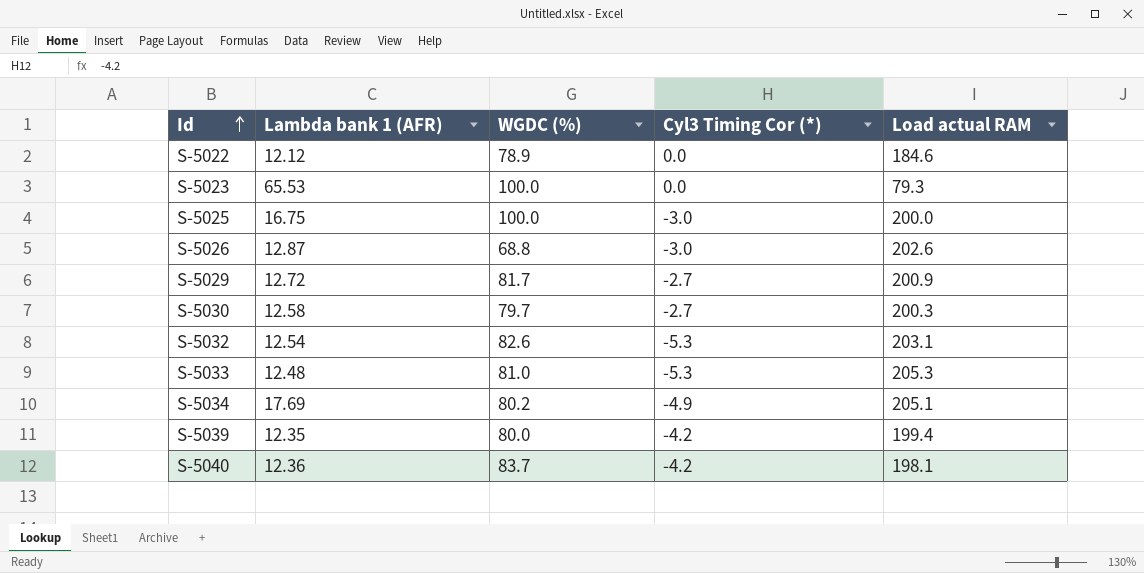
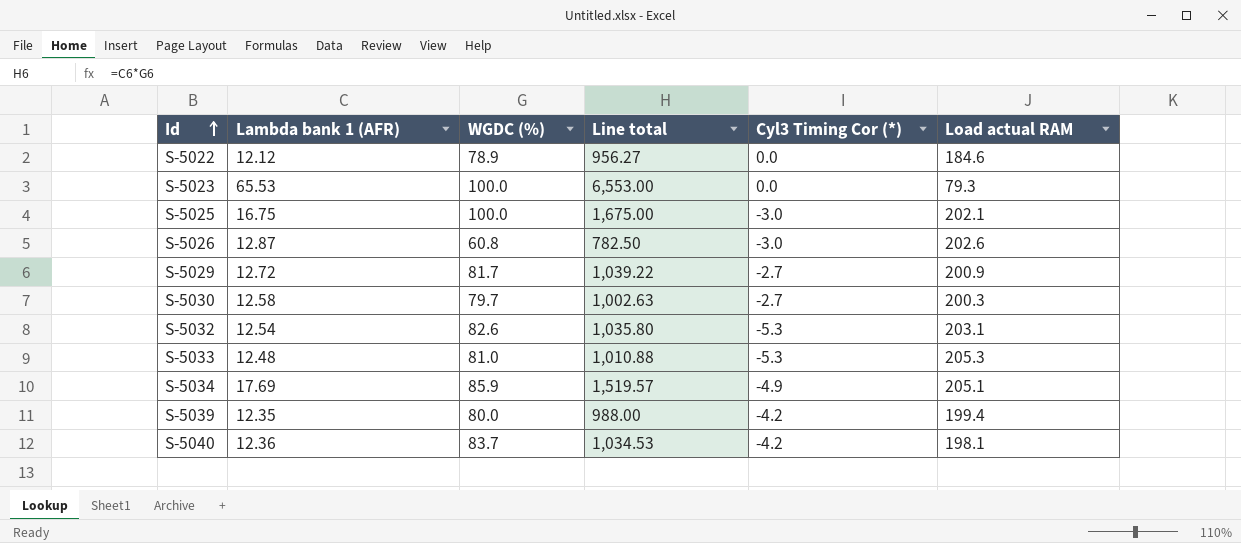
column Line total | formula: none -> [Lambda bank 1 (AFR)] * [WGDC (%)]
S-5025 | Load actual RAM: 200.0 -> 202.1
S-5026 | WGDC (%): 68.8 -> 60.8
S-5034 | WGDC (%): 80.2 -> 85.9

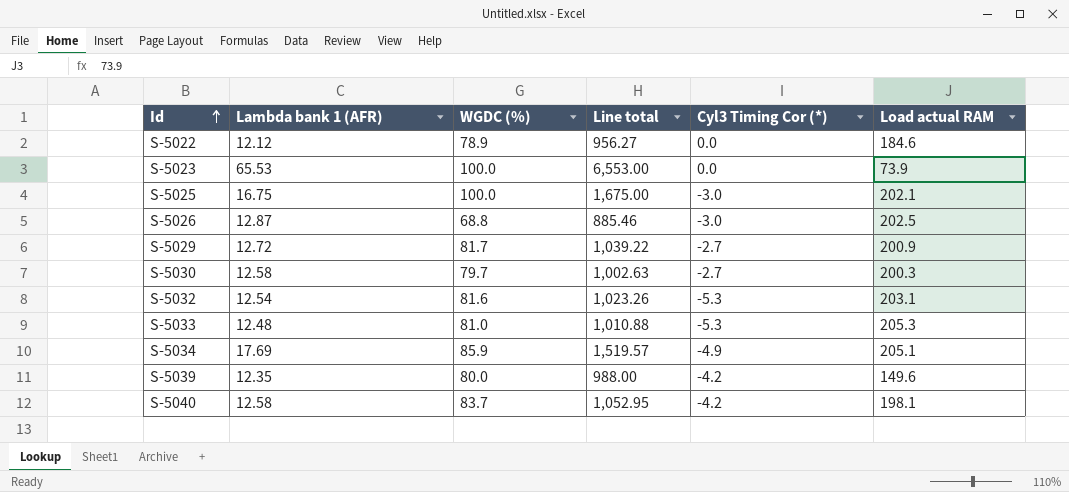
S-5023 | Load actual RAM: 79.3 -> 73.9
S-5026 | WGDC (%): 60.8 -> 68.8
S-5026 | Line total: 782.50 -> 885.46
S-5026 | Load actual RAM: 202.6 -> 202.5
S-5032 | WGDC (%): 82.6 -> 81.6
S-5032 | Line total: 1,035.80 -> 1,023.26
S-5039 | Load actual RAM: 199.4 -> 149.6
S-5040 | Lambda bank 1 (AFR): 12.36 -> 12.58
S-5040 | Line total: 1,034.53 -> 1,052.95

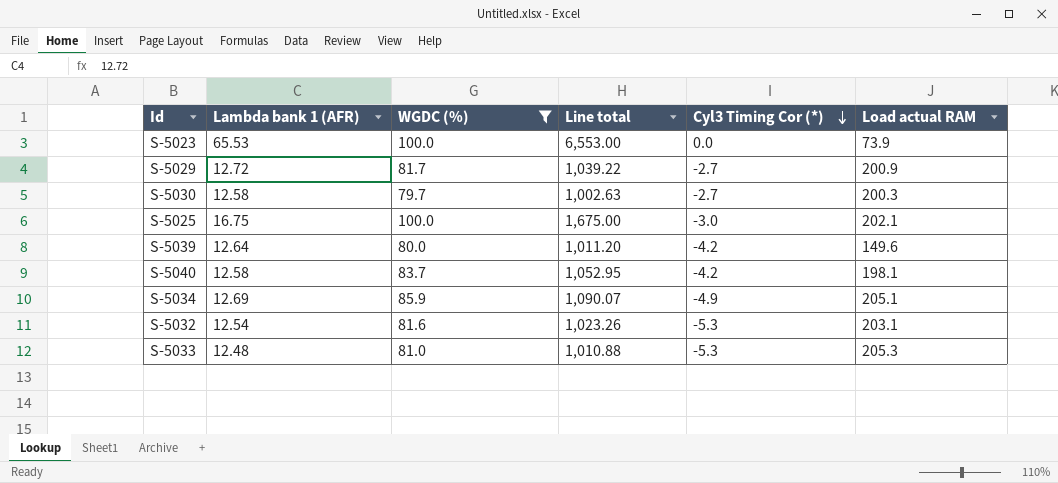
filter: none -> WGDC (%) >= 79.7
row order: Id ascending -> Cyl3 Timing Cor (*) descending
S-5039 | Lambda bank 1 (AFR): 12.35 -> 12.64
S-5039 | Line total: 988.00 -> 1,011.20
S-5034 | Lambda bank 1 (AFR): 17.69 -> 12.69
S-5034 | Line total: 1,519.57 -> 1,090.07

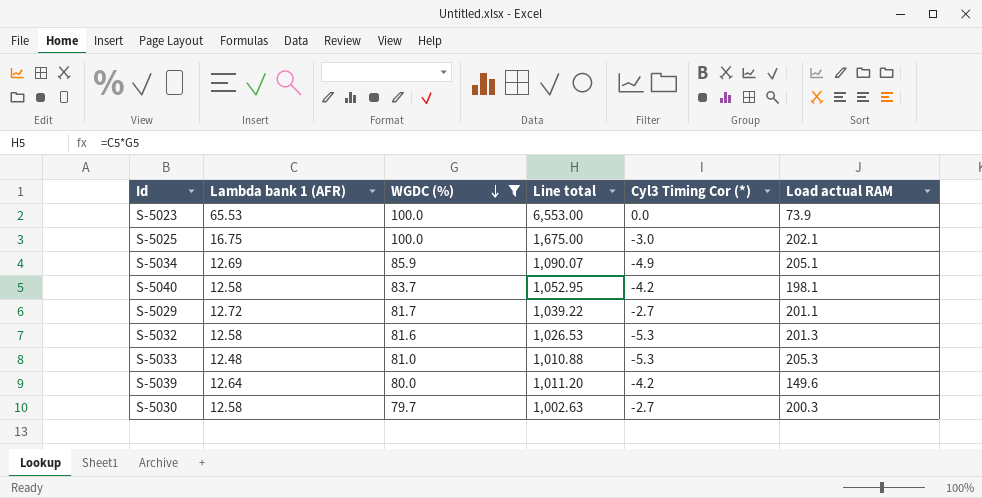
row order: Cyl3 Timing Cor (*) descending -> WGDC (%) descending
S-5029 | Load actual RAM: 200.9 -> 201.1
S-5032 | Lambda bank 1 (AFR): 12.54 -> 12.58
S-5032 | Line total: 1,023.26 -> 1,026.53
S-5032 | Load actual RAM: 203.1 -> 201.3

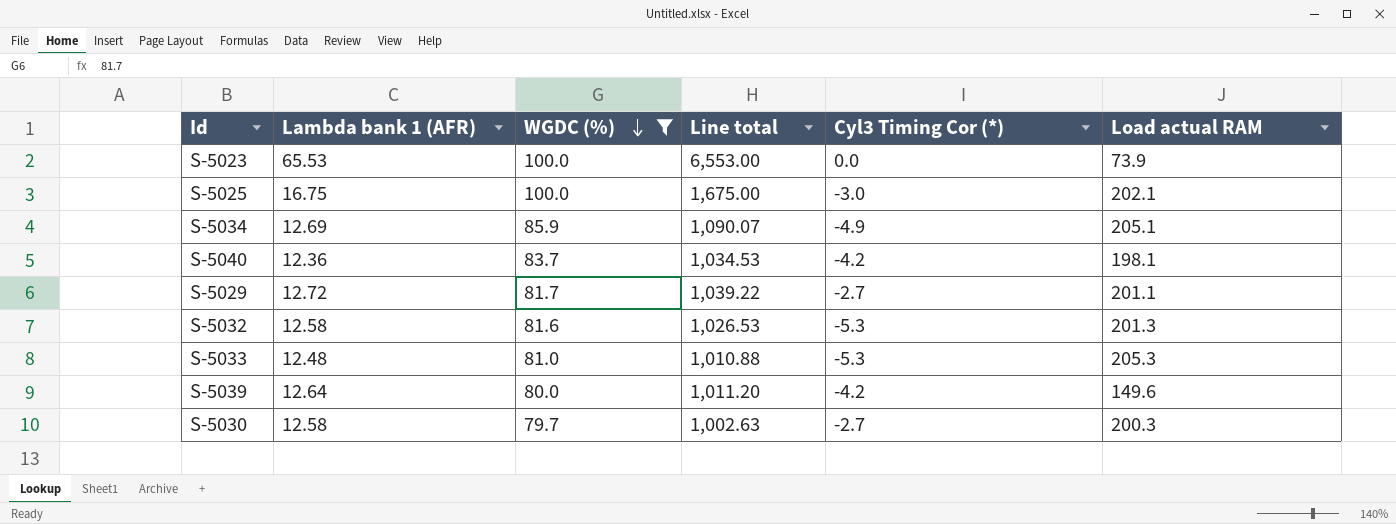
S-5040 | Lambda bank 1 (AFR): 12.58 -> 12.36
S-5040 | Line total: 1,052.95 -> 1,034.53

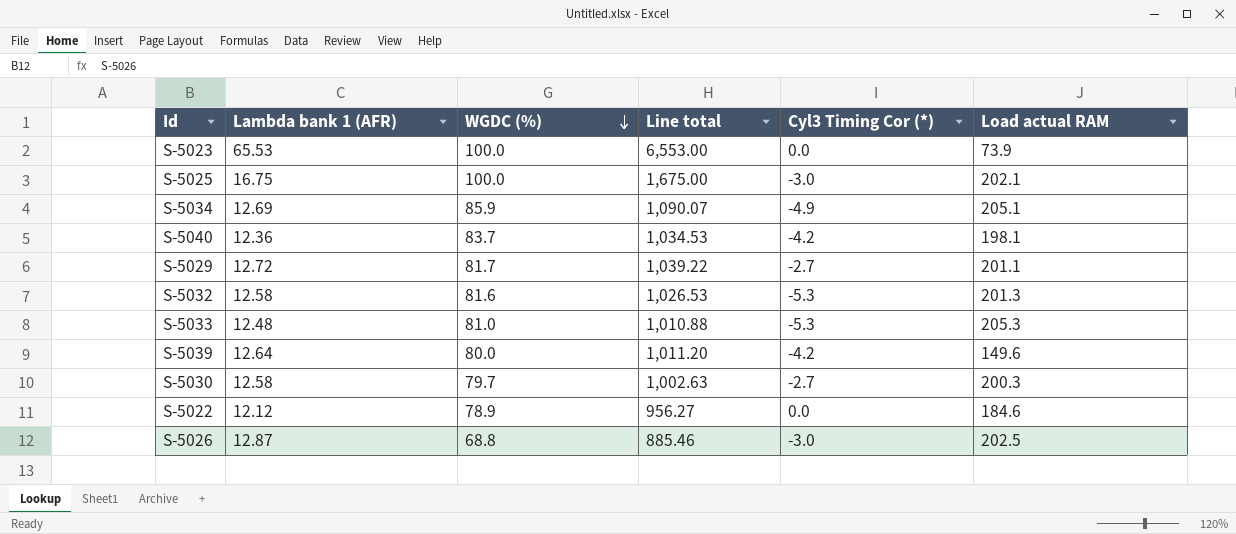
filter: WGDC (%) >= 79.7 -> none

